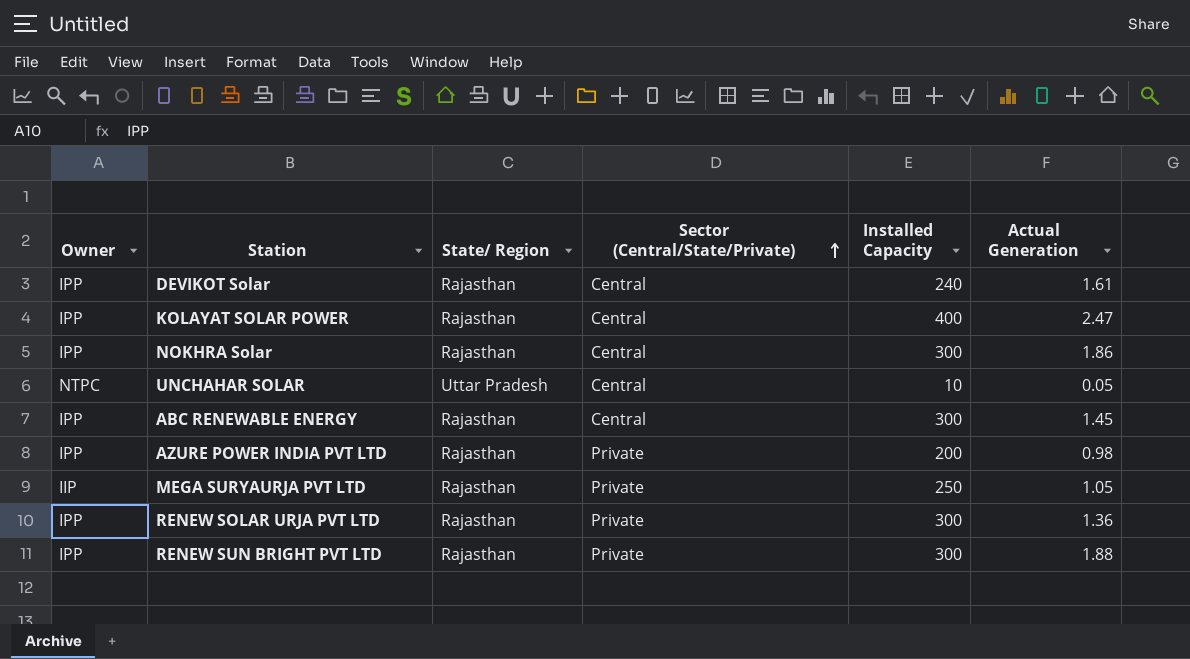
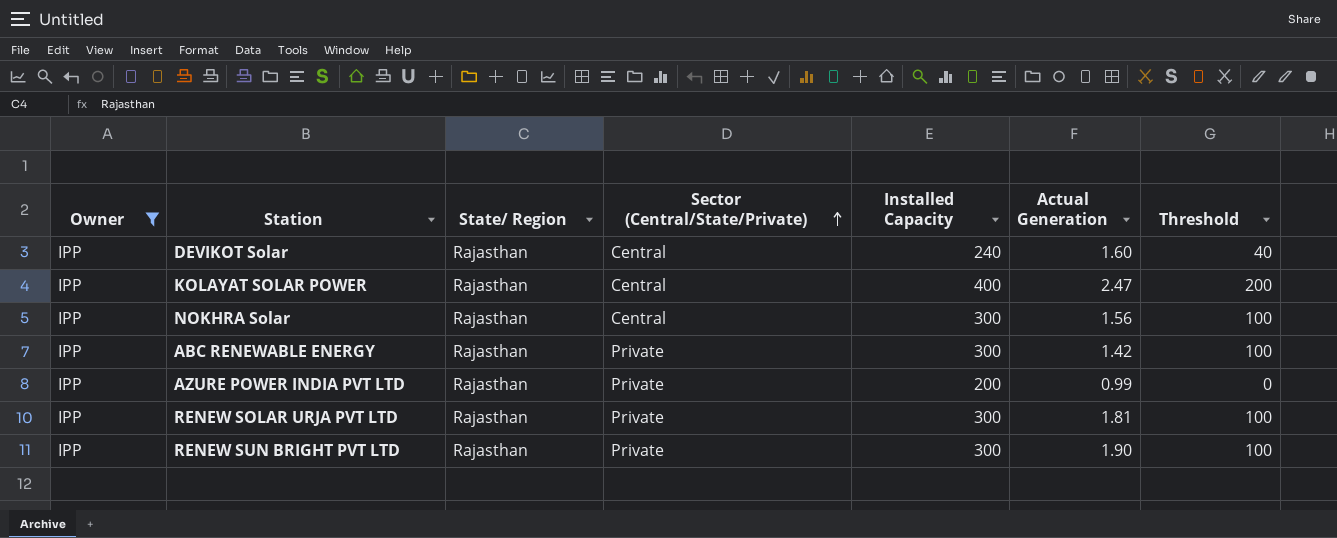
filter: none -> Owner = IPP
column Threshold | formula: none -> [Installed Capacity] - 200
DEVIKOT Solar | Actual Generation: 1.61 -> 1.60
NOKHRA Solar | Actual Generation: 1.86 -> 1.56
ABC RENEWABLE ENERGY | Sector (Central/State/Private): Central -> Private
ABC RENEWABLE ENERGY | Actual Generation: 1.45 -> 1.42
AZURE POWER INDIA PVT LTD | Actual Generation: 0.98 -> 0.99
RENEW SOLAR URJA PVT LTD | Actual Generation: 1.36 -> 1.81
RENEW SUN BRIGHT PVT LTD | Actual Generation: 1.88 -> 1.90

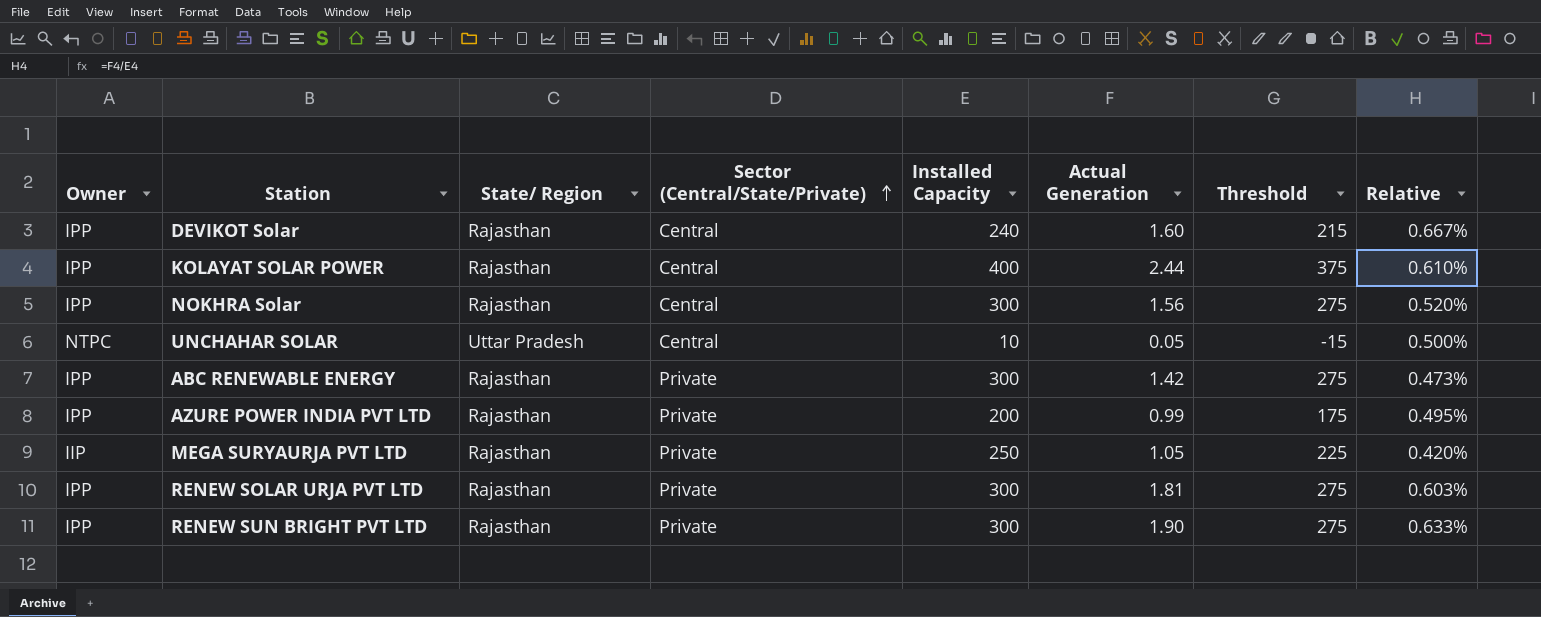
filter: Owner = IPP -> none
column Threshold | formula: [Installed Capacity] - 200 -> [Installed Capacity] - 25
column Relative | formula: none -> [Actual Generation] / [Installed Capacity]
KOLAYAT SOLAR POWER | Actual Generation: 2.47 -> 2.44

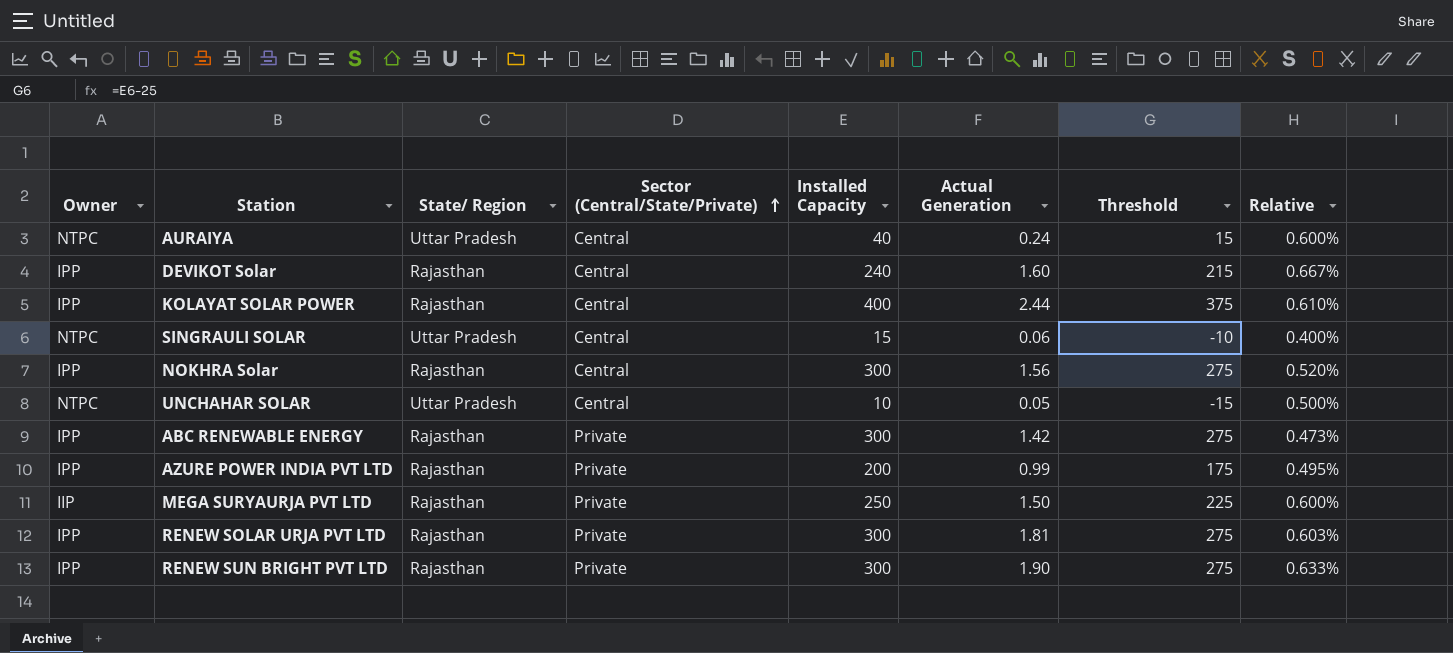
row AURAIYA: none -> NTPC | Uttar Pradesh | Central | 40 | 0.24 | 15 | 0.600%
row SINGRAULI SOLAR: none -> NTPC | Uttar Pradesh | Central | 15 | 0.06 | -10 | 0.400%
MEGA SURYAURJA PVT LTD | Actual Generation: 1.05 -> 1.50
MEGA SURYAURJA PVT LTD | Relative: 0.420% -> 0.600%

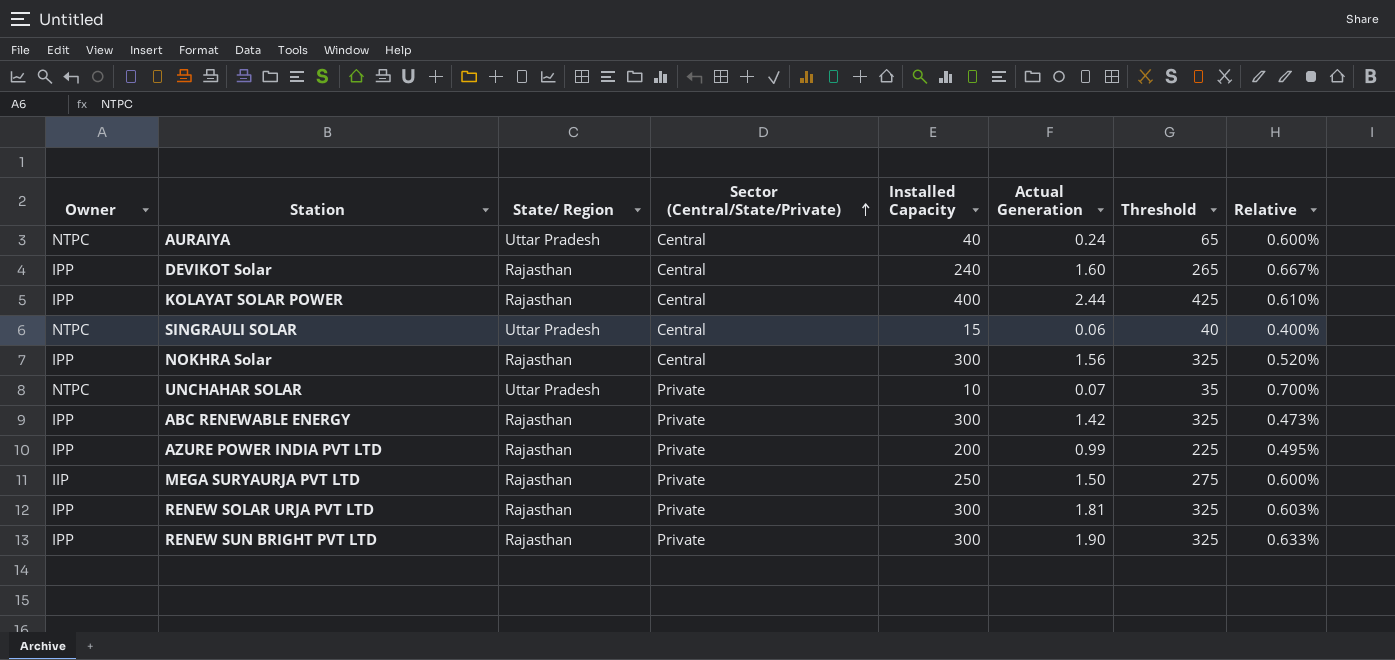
column Threshold | formula: [Installed Capacity] - 25 -> [Installed Capacity] + 25
UNCHAHAR SOLAR | Sector (Central/State/Private): Central -> Private
UNCHAHAR SOLAR | Actual Generation: 0.05 -> 0.07
UNCHAHAR SOLAR | Relative: 0.500% -> 0.700%

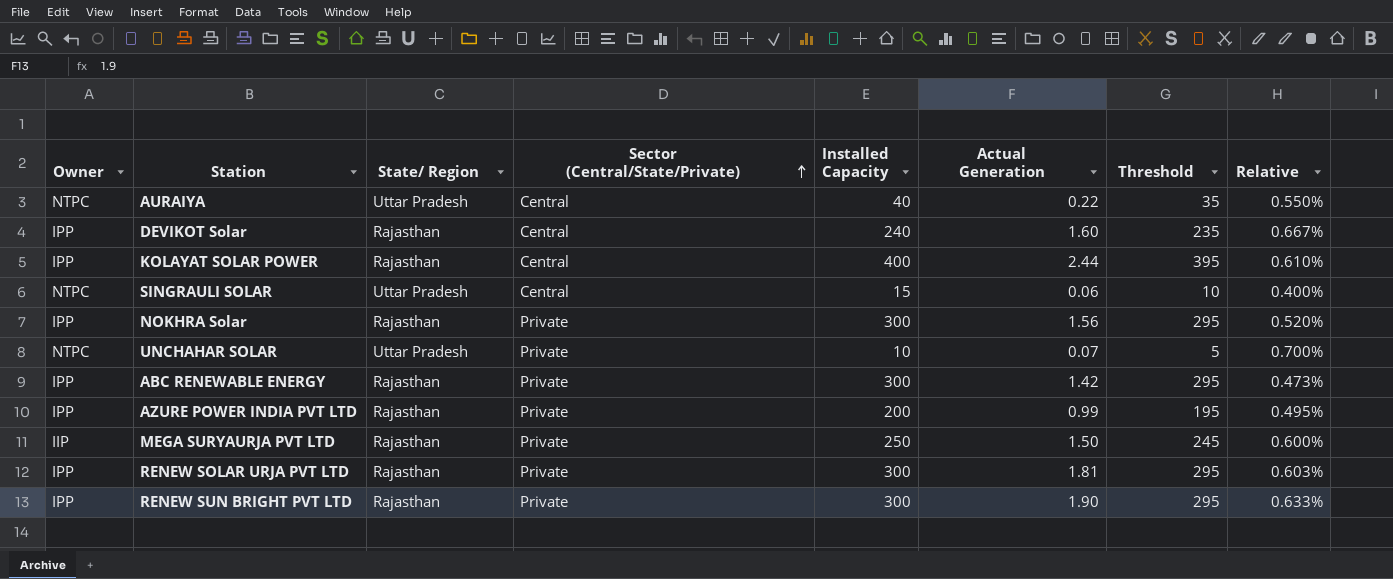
column Threshold | formula: [Installed Capacity] + 25 -> [Installed Capacity] - 5
AURAIYA | Actual Generation: 0.24 -> 0.22
AURAIYA | Relative: 0.600% -> 0.550%
NOKHRA Solar | Sector (Central/State/Private): Central -> Private

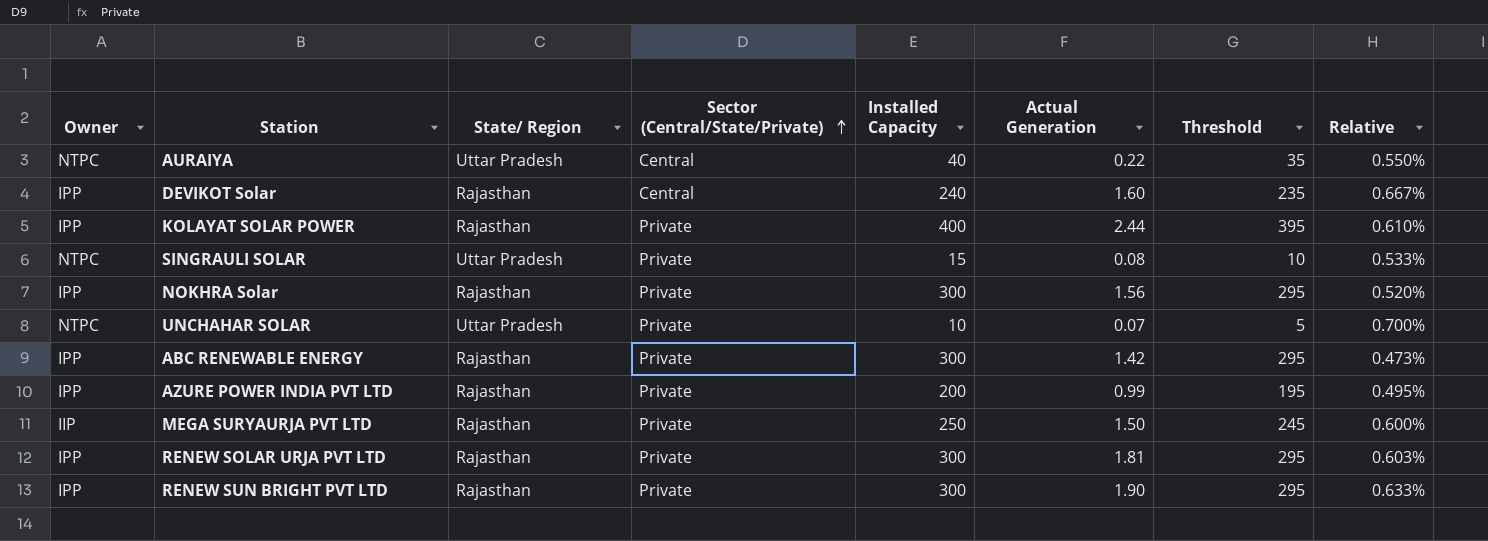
KOLAYAT SOLAR POWER | Sector (Central/State/Private): Central -> Private
SINGRAULI SOLAR | Sector (Central/State/Private): Central -> Private
SINGRAULI SOLAR | Actual Generation: 0.06 -> 0.08
SINGRAULI SOLAR | Relative: 0.400% -> 0.533%

